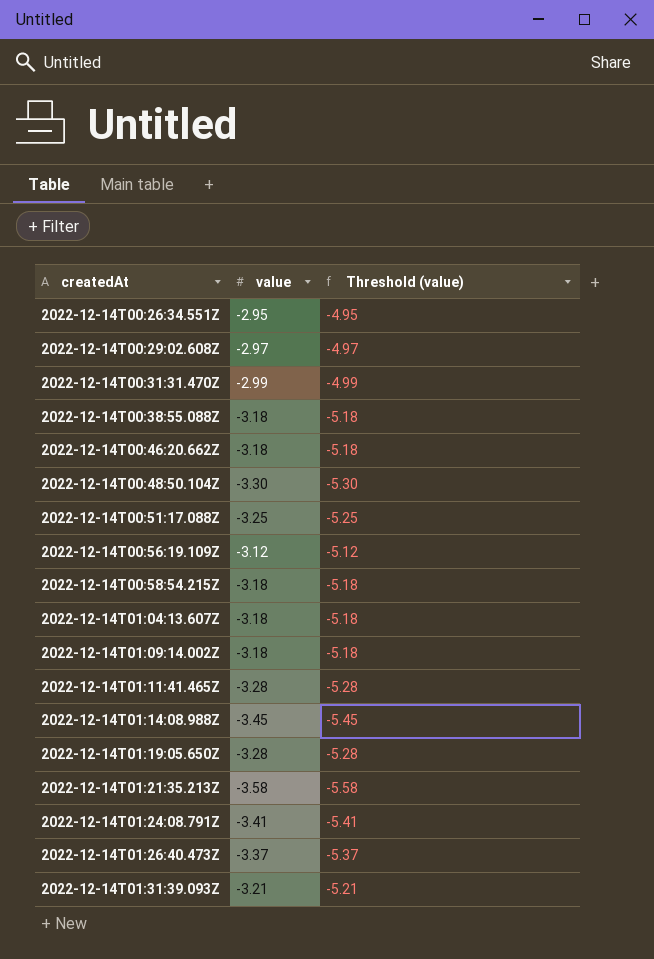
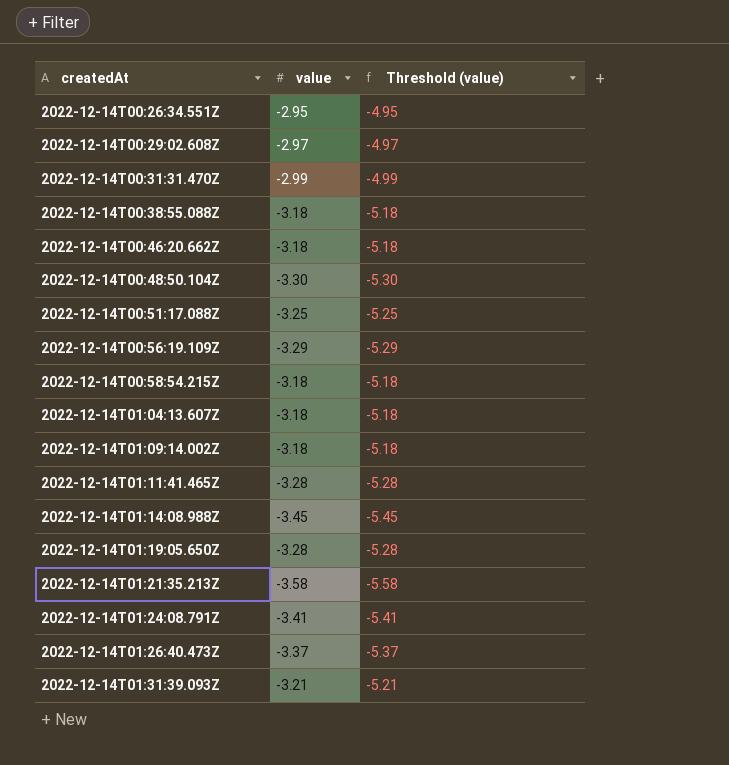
2022-12-14T00:56:19.109Z | value: -3.12 -> -3.29
2022-12-14T00:56:19.109Z | Threshold (value): -5.12 -> -5.29

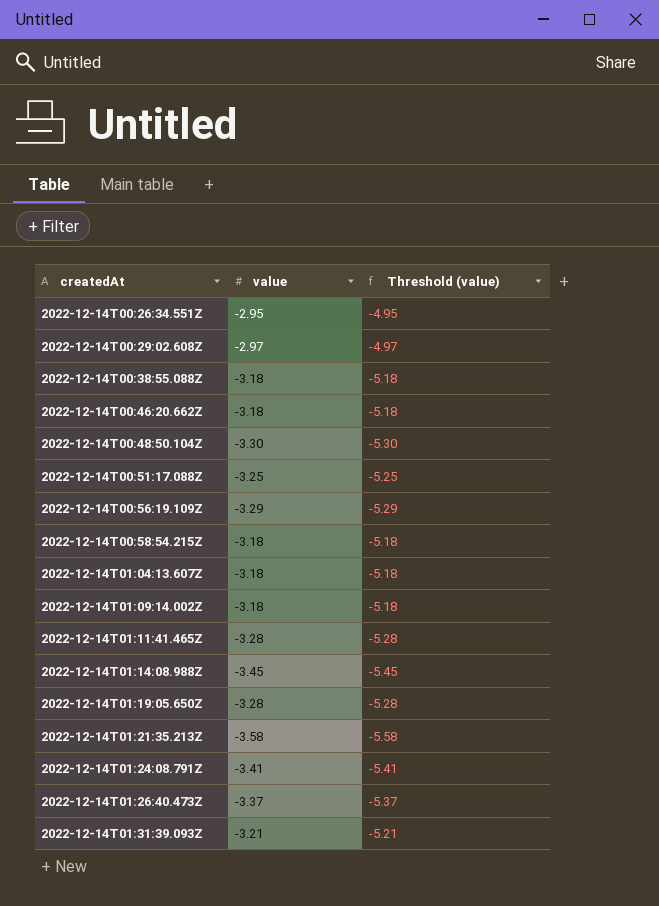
row 2022-12-14T00:31:31.470Z: -2.99 | -4.99 -> none

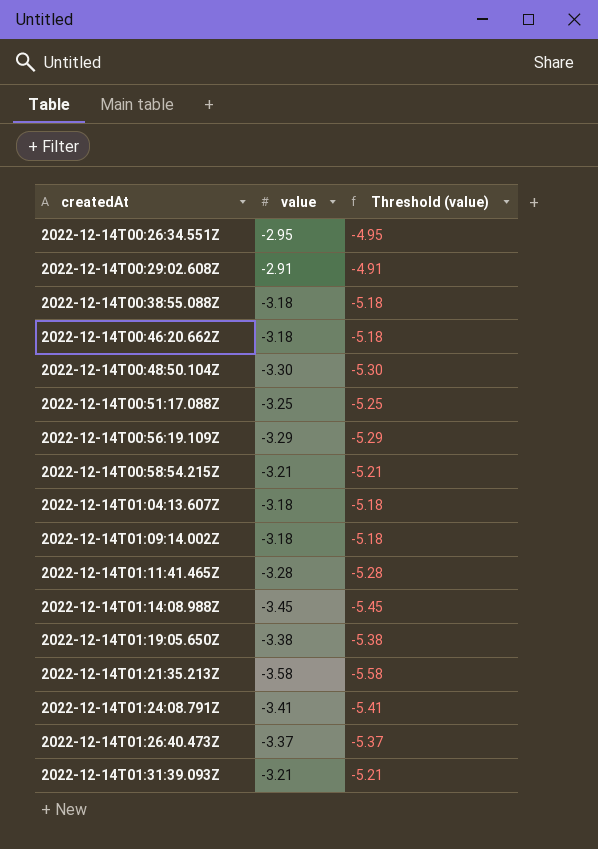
2022-12-14T00:29:02.608Z | value: -2.97 -> -2.91
2022-12-14T00:29:02.608Z | Threshold (value): -4.97 -> -4.91
2022-12-14T00:58:54.215Z | value: -3.18 -> -3.21
2022-12-14T00:58:54.215Z | Threshold (value): -5.18 -> -5.21
2022-12-14T01:19:05.650Z | value: -3.28 -> -3.38
2022-12-14T01:19:05.650Z | Threshold (value): -5.28 -> -5.38

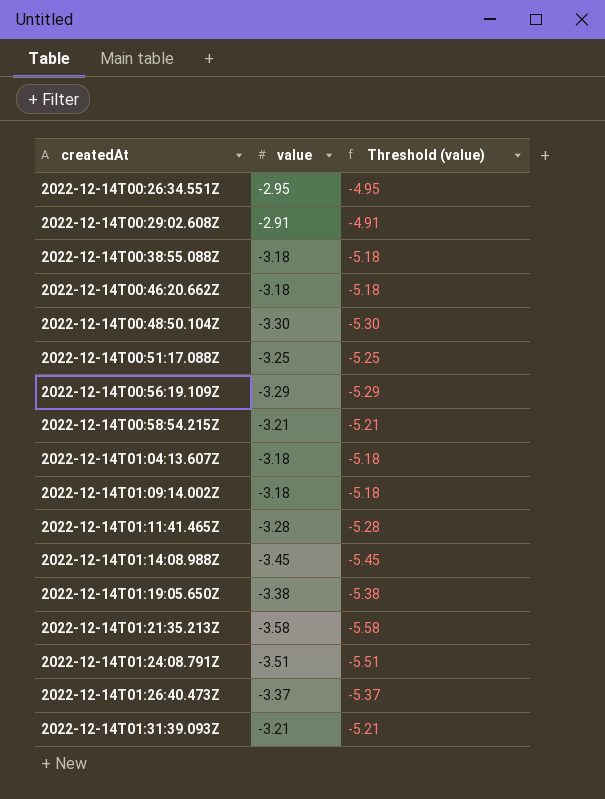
2022-12-14T01:24:08.791Z | value: -3.41 -> -3.51
2022-12-14T01:24:08.791Z | Threshold (value): -5.41 -> -5.51

